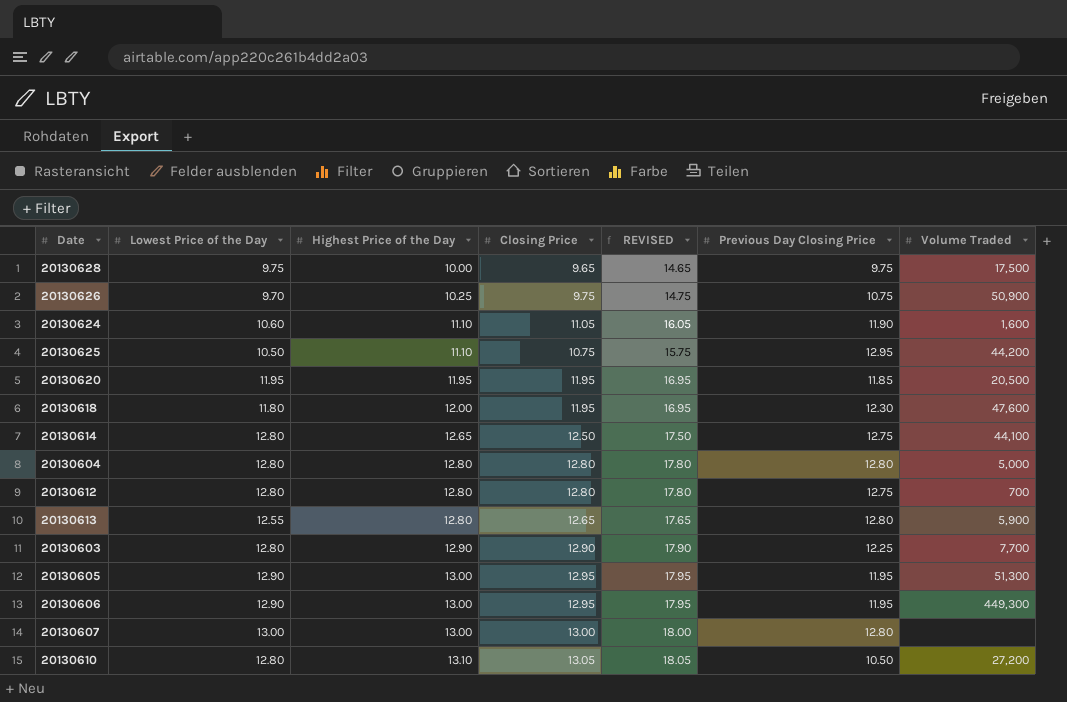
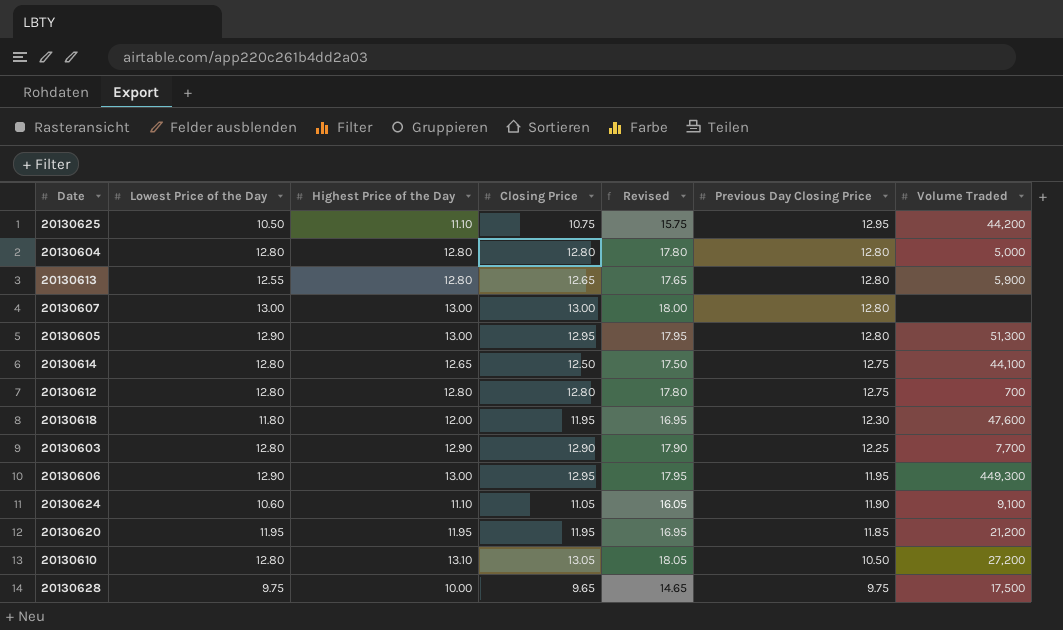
row order: Highest Price of the Day ascending -> Previous Day Closing Price descending
column name: REVISED -> Revised
row 20130626: 9.70 | 10.25 | 9.75 | 14.75 | 10.75 | 50,900 -> none
20130605 | Previous Day Closing Price: 11.95 -> 12.80
20130624 | Volume Traded: 1,600 -> 9,100
20130620 | Volume Traded: 20,500 -> 21,200

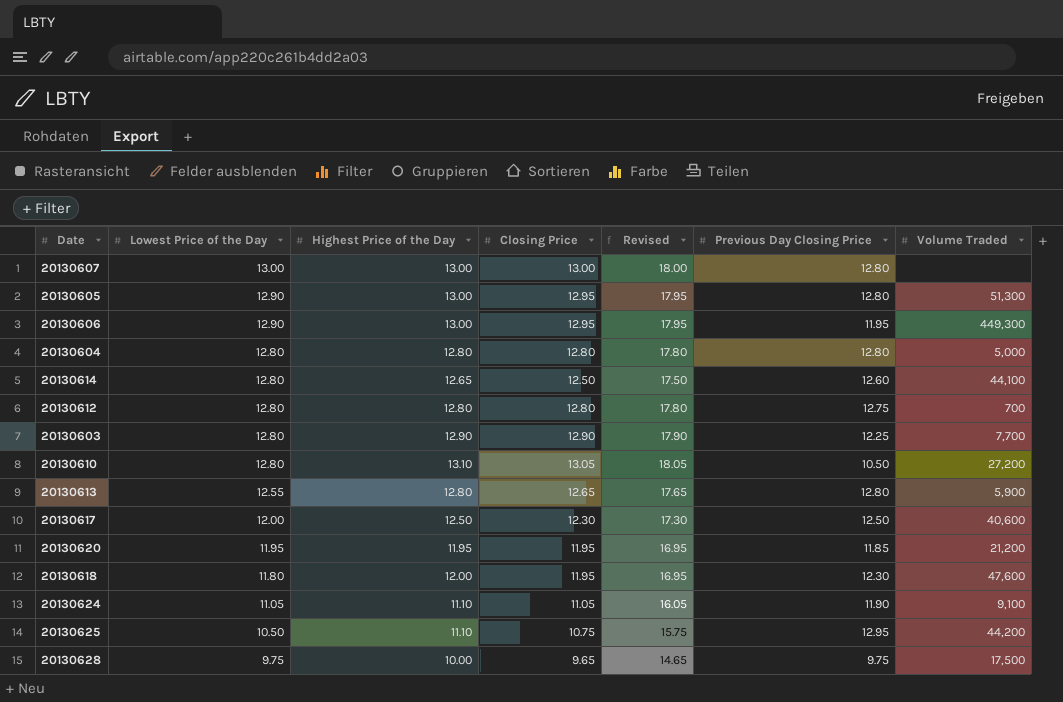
row order: Previous Day Closing Price descending -> Lowest Price of the Day descending
20130614 | Previous Day Closing Price: 12.75 -> 12.60
row 20130617: none -> 12.00 | 12.50 | 12.30 | 17.30 | 12.50 | 40,600
20130624 | Lowest Price of the Day: 10.60 -> 11.05

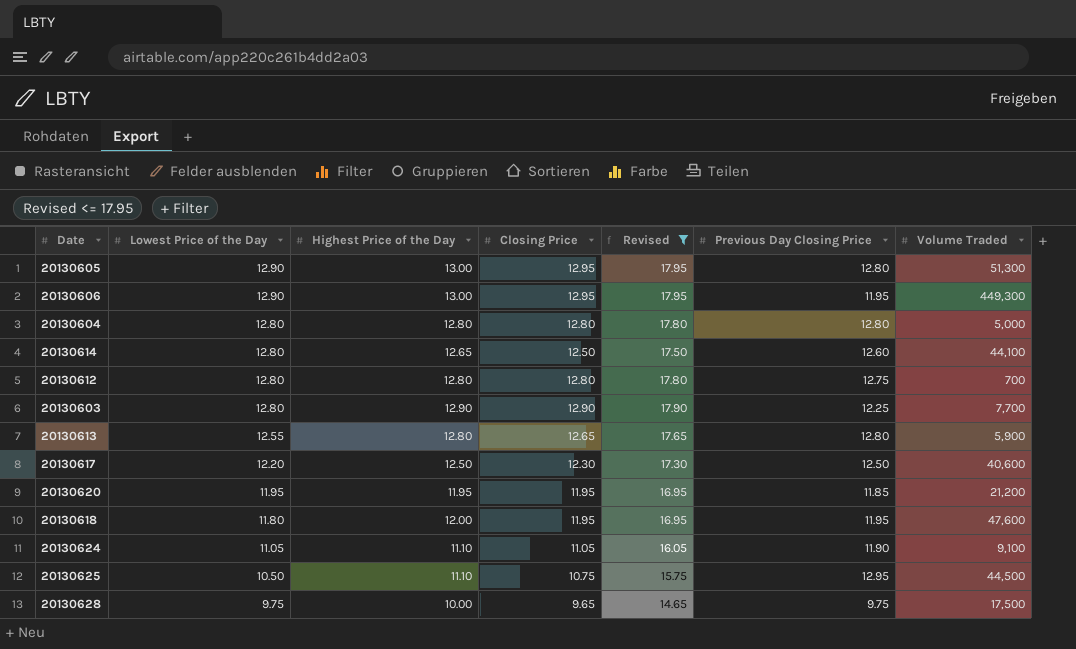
filter: none -> Revised <= 17.95
20130617 | Lowest Price of the Day: 12.00 -> 12.20
20130618 | Previous Day Closing Price: 12.30 -> 11.95
20130625 | Volume Traded: 44,200 -> 44,500

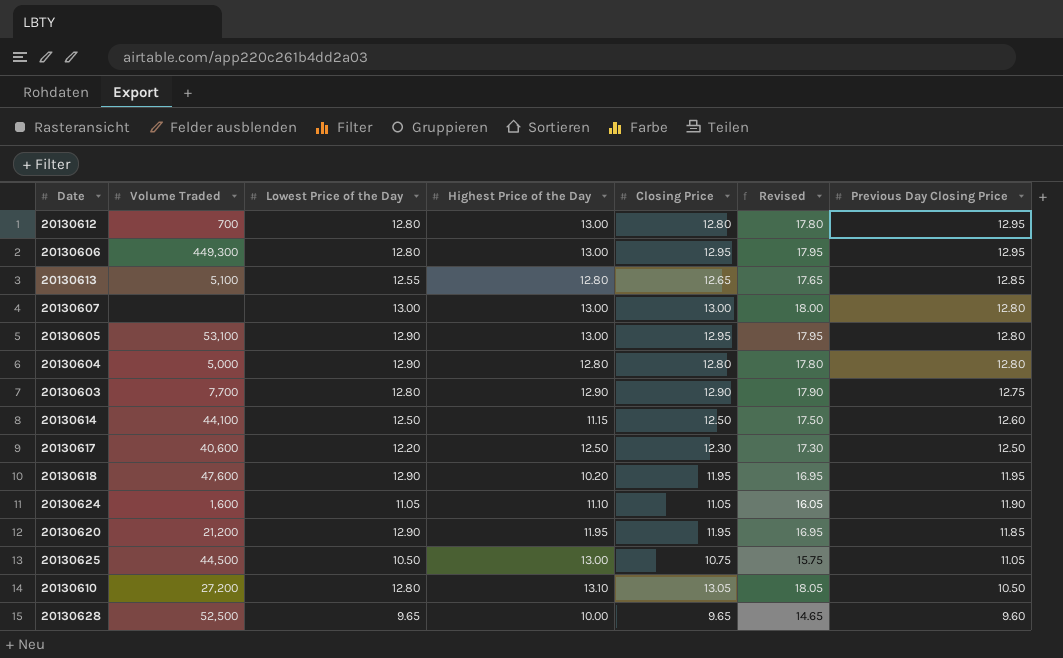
filter: Revised <= 17.95 -> none
row order: Lowest Price of the Day descending -> Previous Day Closing Price descending
column Volume Traded | position: 7 -> 2
20130612 | Highest Price of the Day: 12.80 -> 13.00
20130612 | Previous Day Closing Price: 12.75 -> 12.95
20130606 | Lowest Price of the Day: 12.90 -> 12.80
20130606 | Previous Day Closing Price: 11.95 -> 12.95
20130613 | Volume Traded: 5,900 -> 5,100
20130613 | Previous Day Closing Price: 12.80 -> 12.85
20130605 | Volume Traded: 51,300 -> 53,100
20130604 | Lowest Price of the Day: 12.80 -> 12.90
20130603 | Previous Day Closing Price: 12.25 -> 12.75
20130614 | Lowest Price of the Day: 12.80 -> 12.50
20130614 | Highest Price of the Day: 12.65 -> 11.15
20130618 | Lowest Price of the Day: 11.80 -> 12.90
20130618 | Highest Price of the Day: 12.00 -> 10.20
20130624 | Volume Traded: 9,100 -> 1,600
20130620 | Lowest Price of the Day: 11.95 -> 12.90
20130625 | Highest Price of the Day: 11.10 -> 13.00
20130625 | Previous Day Closing Price: 12.95 -> 11.05
20130628 | Volume Traded: 17,500 -> 52,500
20130628 | Lowest Price of the Day: 9.75 -> 9.65
20130628 | Previous Day Closing Price: 9.75 -> 9.60

